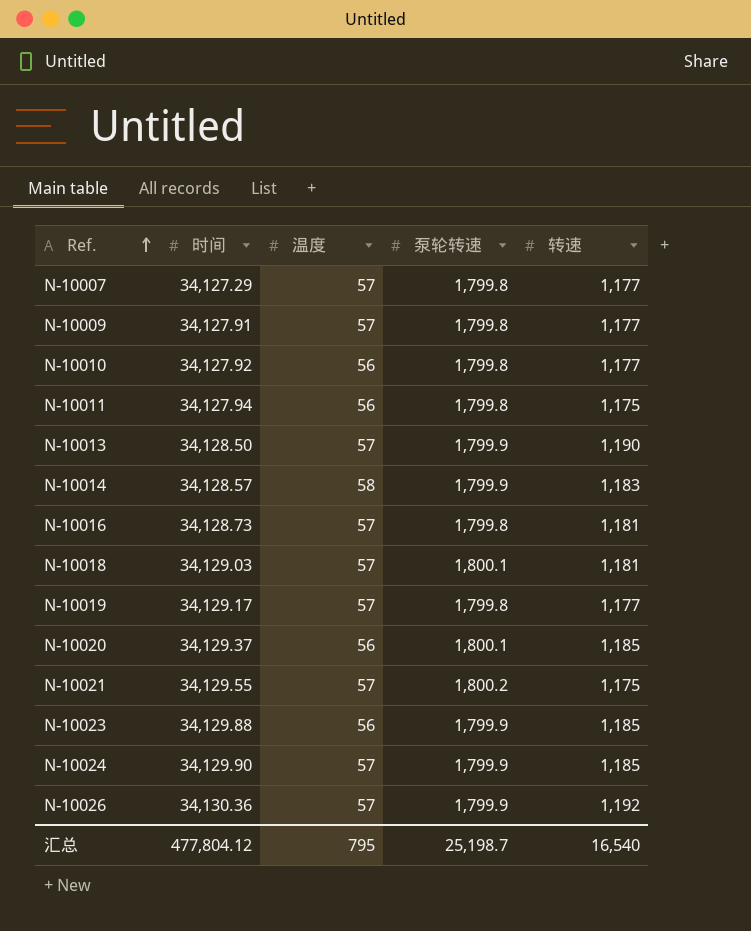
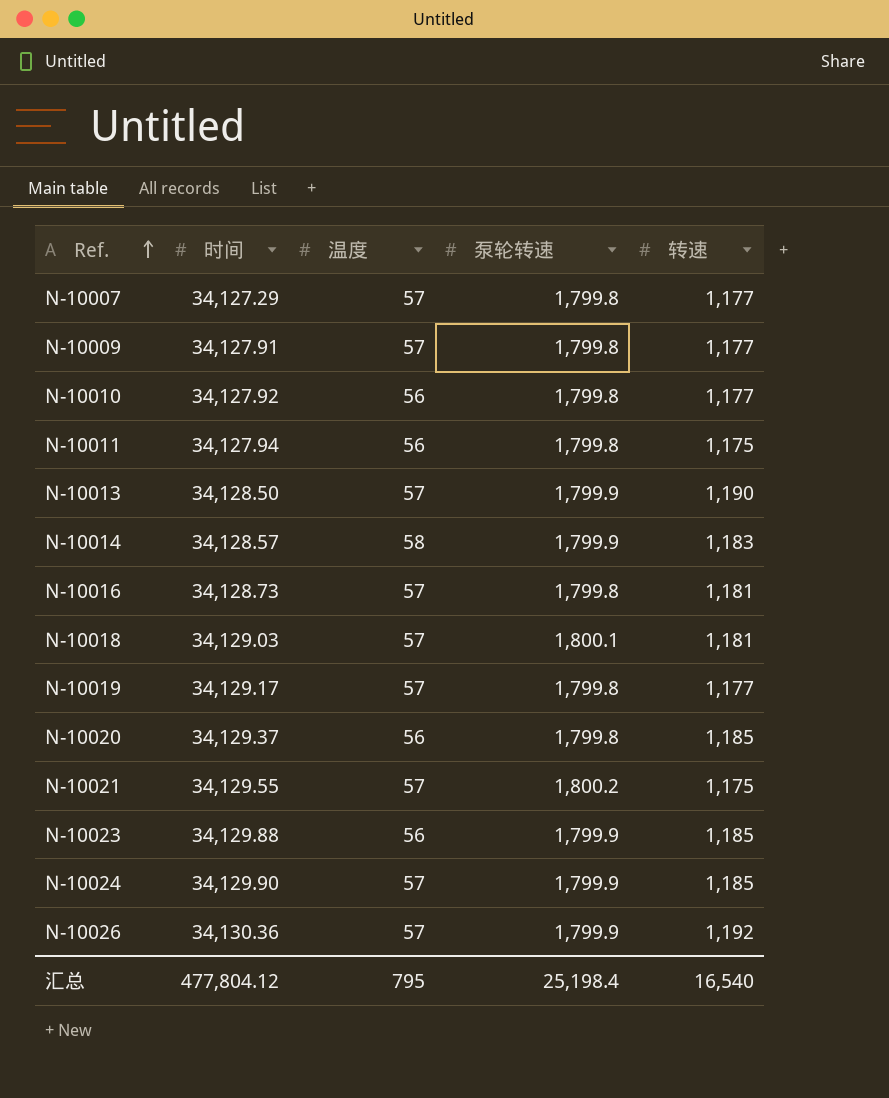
N-10020 | 泵轮转速: 1,800.1 -> 1,799.8
汇总 | 泵轮转速: 25,198.7 -> 25,198.4

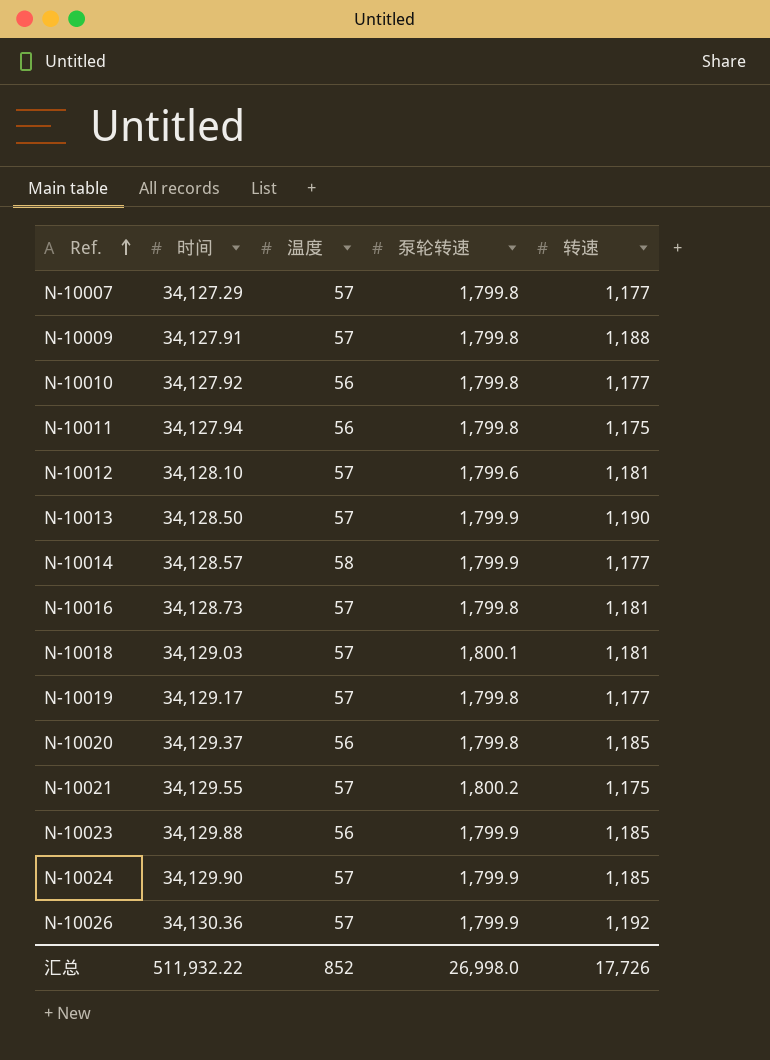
N-10009 | 转速: 1,177 -> 1,188
row N-10012: none -> 34,128.10 | 57 | 1,799.6 | 1,181
N-10014 | 转速: 1,183 -> 1,177
汇总 | 时间: 477,804.12 -> 511,932.22
汇总 | 温度: 795 -> 852
汇总 | 泵轮转速: 25,198.4 -> 26,998.0
汇总 | 转速: 16,540 -> 17,726

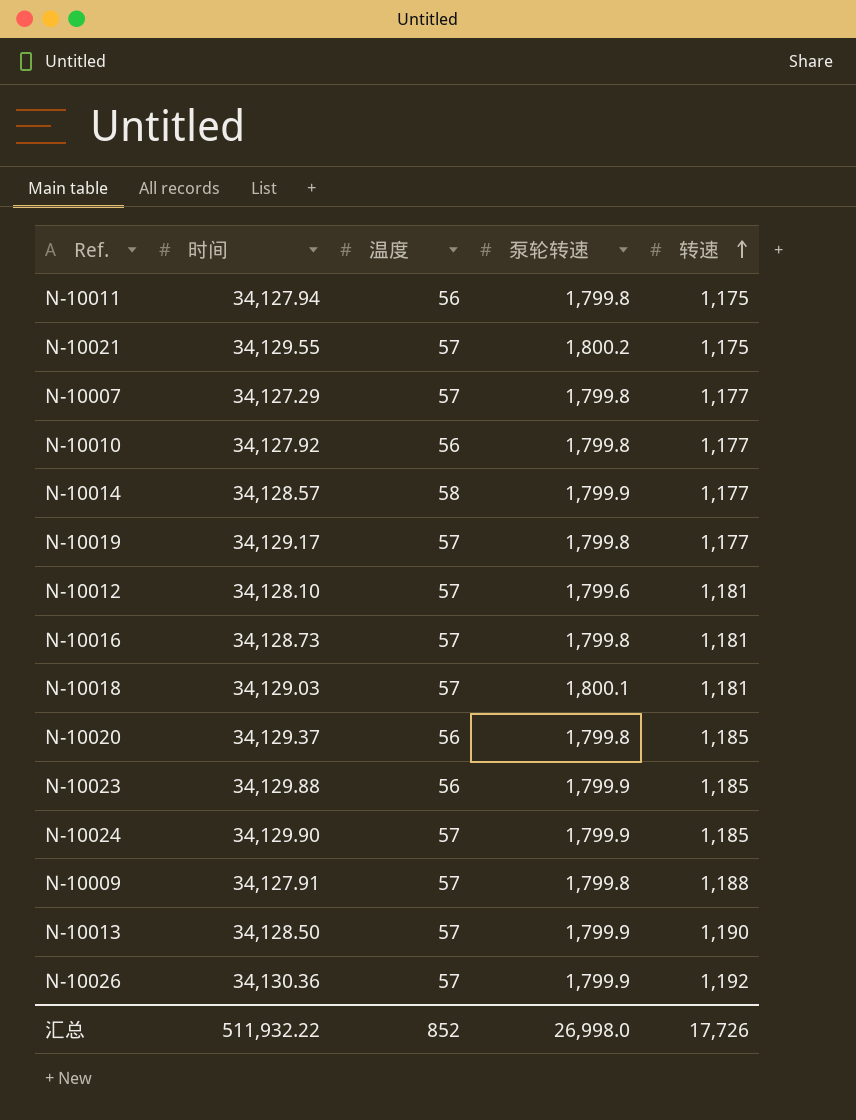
row order: Ref. ascending -> 转速 ascending

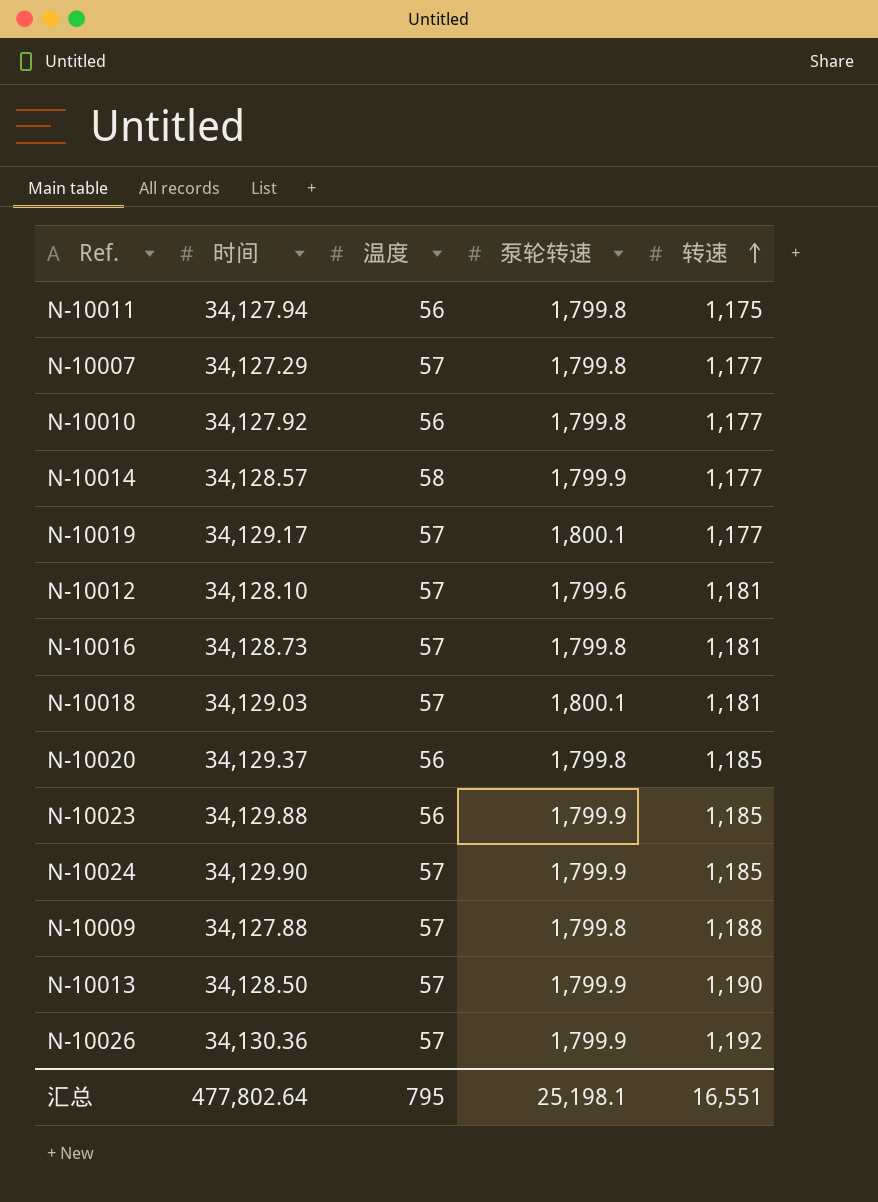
row N-10021: 34,129.55 | 57 | 1,800.2 | 1,175 -> none
N-10019 | 泵轮转速: 1,799.8 -> 1,800.1
N-10009 | 时间: 34,127.91 -> 34,127.88
汇总 | 时间: 511,932.22 -> 477,802.64
汇总 | 温度: 852 -> 795
汇总 | 泵轮转速: 26,998.0 -> 25,198.1
汇总 | 转速: 17,726 -> 16,551

